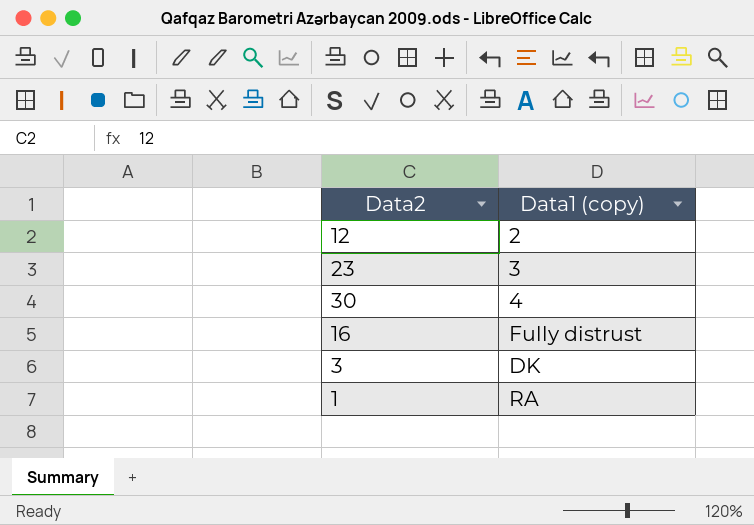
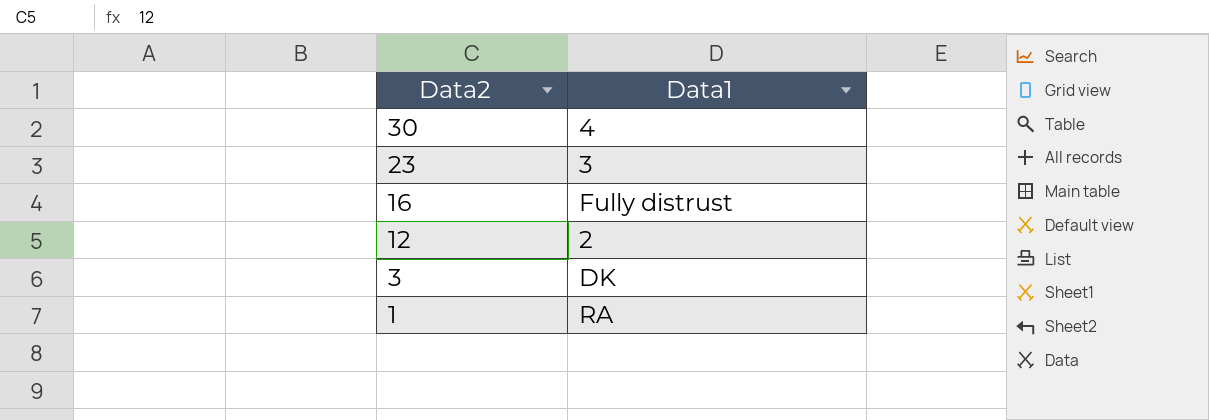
row order: none -> Data2 descending
column name: Data1 (copy) -> Data1

